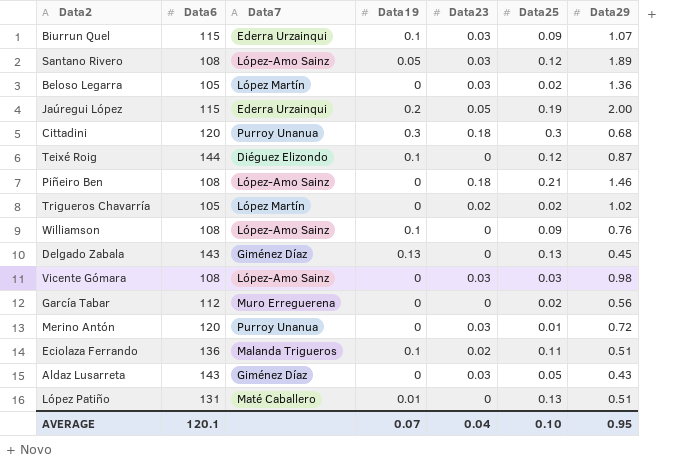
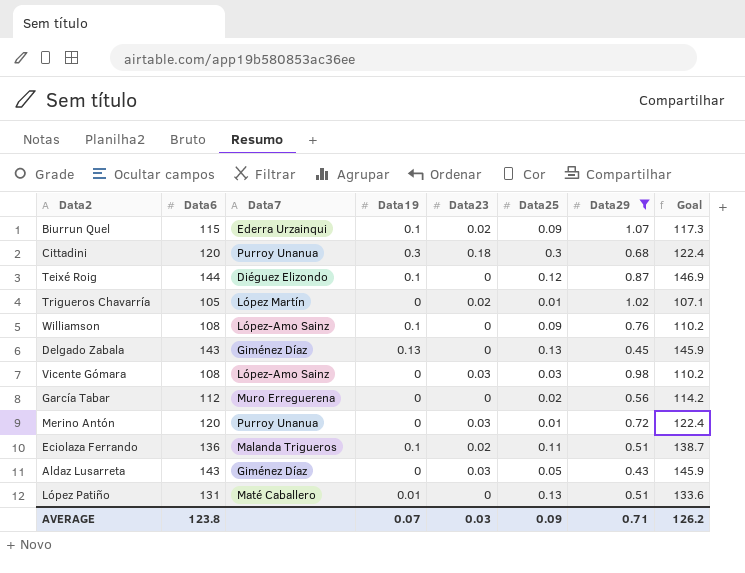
filter: none -> Data29 <= 1.07
column Goal | formula: none -> [Data6] * 1.02
Biurrun Quel | Data23: 0.03 -> 0.02
Trigueros Chavarría | Data25: 0.02 -> 0.01
AVERAGE | Data6: 120.1 -> 123.8
AVERAGE | Data23: 0.04 -> 0.03
AVERAGE | Data25: 0.10 -> 0.09
AVERAGE | Data29: 0.95 -> 0.71

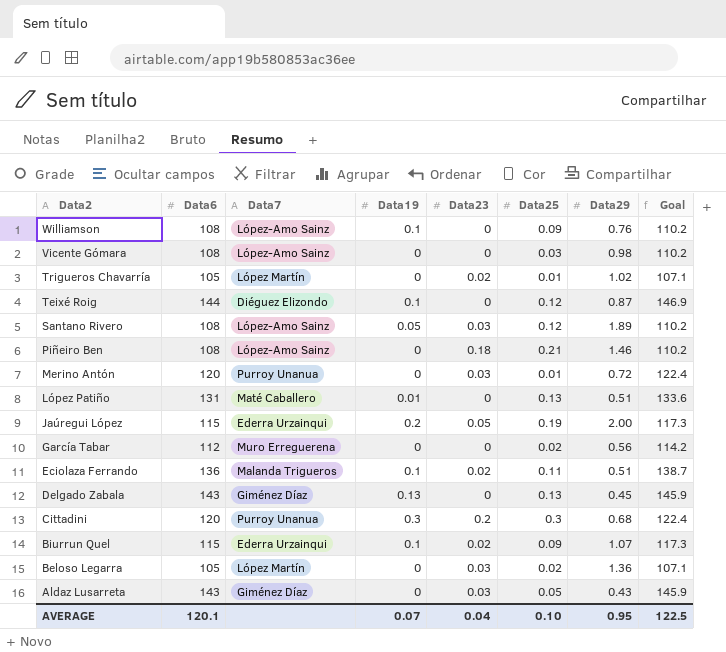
filter: Data29 <= 1.07 -> none
row order: none -> Data2 descending
Vicente Gómara | Data23: 0.03 -> 0
Cittadini | Data23: 0.18 -> 0.2
AVERAGE | Data6: 123.8 -> 120.1
AVERAGE | Data23: 0.03 -> 0.04
AVERAGE | Data25: 0.09 -> 0.10
AVERAGE | Data29: 0.71 -> 0.95
AVERAGE | Goal: 126.2 -> 122.5

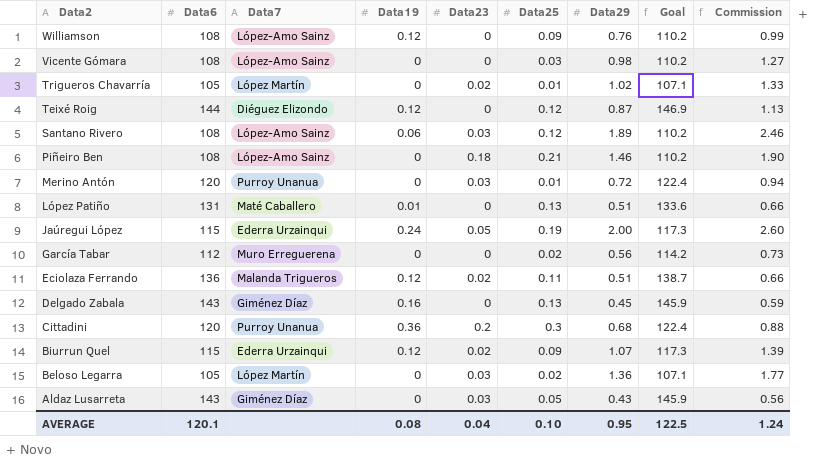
column Commission | formula: none -> [Data29] * 1.3
Williamson | Data19: 0.1 -> 0.12
Teixé Roig | Data19: 0.1 -> 0.12
Santano Rivero | Data19: 0.05 -> 0.06
Jaúregui López | Data19: 0.2 -> 0.24
Eciolaza Ferrando | Data19: 0.1 -> 0.12
Delgado Zabala | Data19: 0.13 -> 0.16
Cittadini | Data19: 0.3 -> 0.36
Biurrun Quel | Data19: 0.1 -> 0.12
AVERAGE | Data19: 0.07 -> 0.08

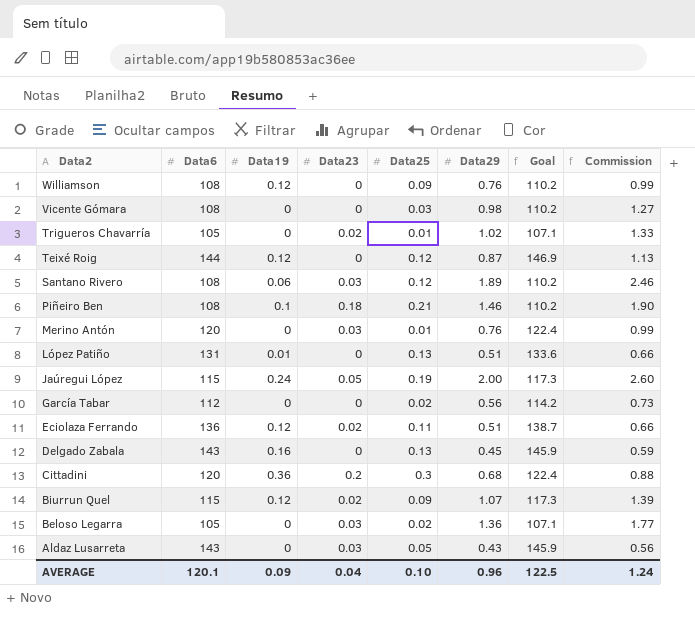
column Data7 | position: 3 -> none
Piñeiro Ben | Data19: 0 -> 0.1
Merino Antón | Data29: 0.72 -> 0.76
Merino Antón | Commission: 0.94 -> 0.99
AVERAGE | Data19: 0.08 -> 0.09
AVERAGE | Data29: 0.95 -> 0.96

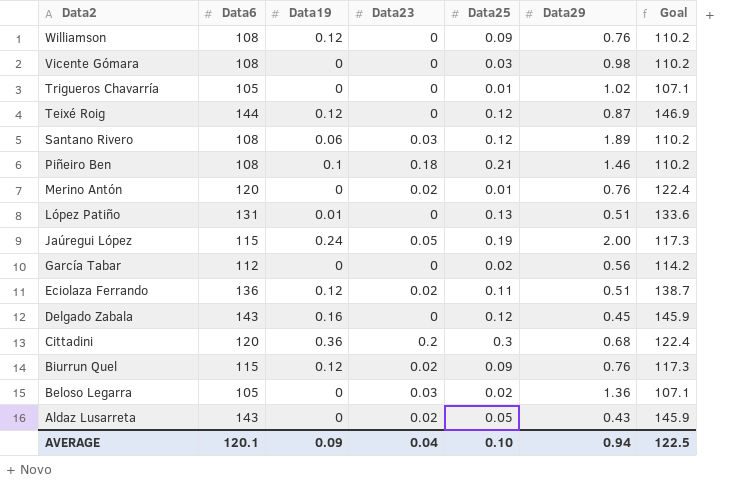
column Commission | formula: [Data29] * 1.3 -> none
Trigueros Chavarría | Data23: 0.02 -> 0
Merino Antón | Data23: 0.03 -> 0.02
Delgado Zabala | Data25: 0.13 -> 0.12
Biurrun Quel | Data29: 1.07 -> 0.76
Aldaz Lusarreta | Data23: 0.03 -> 0.02
AVERAGE | Data29: 0.96 -> 0.94

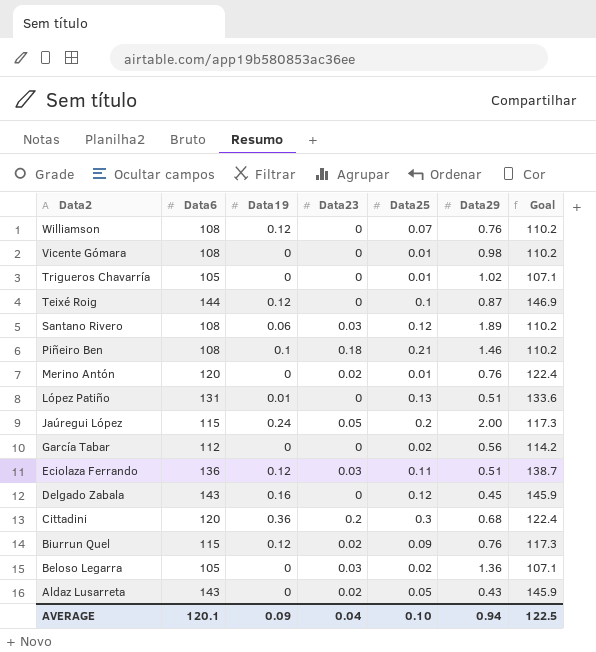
Williamson | Data25: 0.09 -> 0.07
Vicente Gómara | Data25: 0.03 -> 0.01
Teixé Roig | Data25: 0.12 -> 0.1
Jaúregui López | Data25: 0.19 -> 0.2
Eciolaza Ferrando | Data23: 0.02 -> 0.03

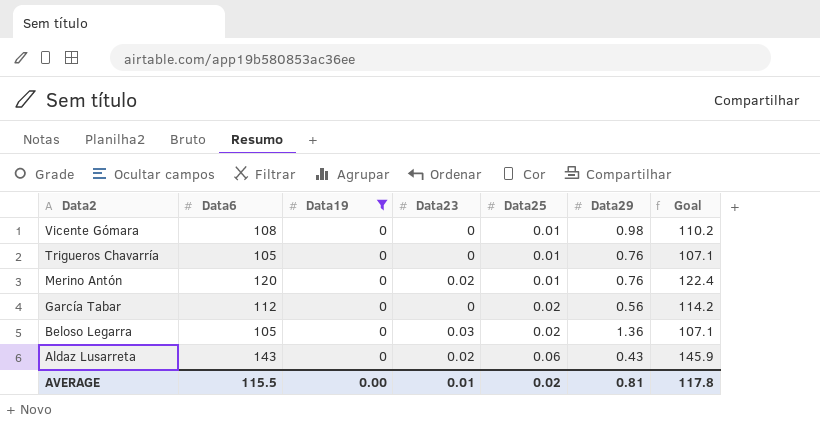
filter: none -> Data19 = 0
Trigueros Chavarría | Data29: 1.02 -> 0.76
Aldaz Lusarreta | Data25: 0.05 -> 0.06
AVERAGE | Data6: 120.1 -> 115.5
AVERAGE | Data19: 0.09 -> 0.00
AVERAGE | Data23: 0.04 -> 0.01
AVERAGE | Data25: 0.10 -> 0.02
AVERAGE | Data29: 0.94 -> 0.81
AVERAGE | Goal: 122.5 -> 117.8

